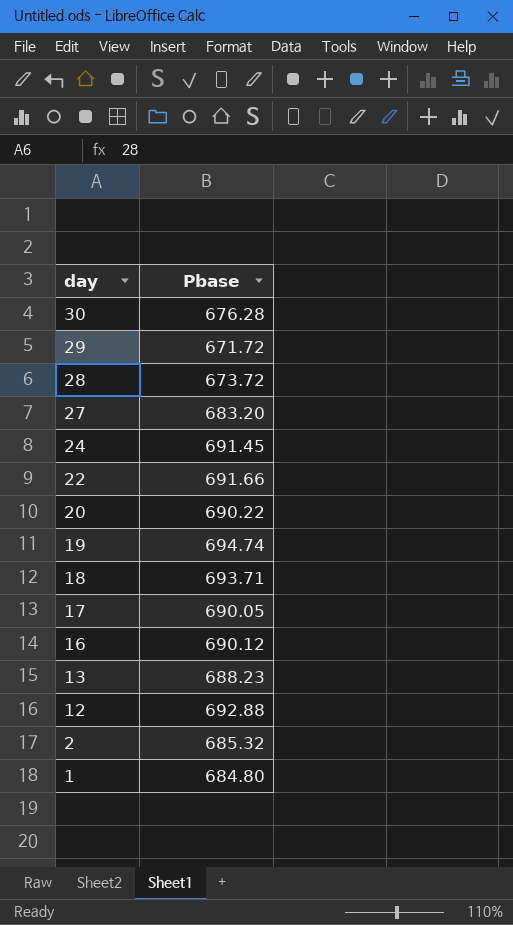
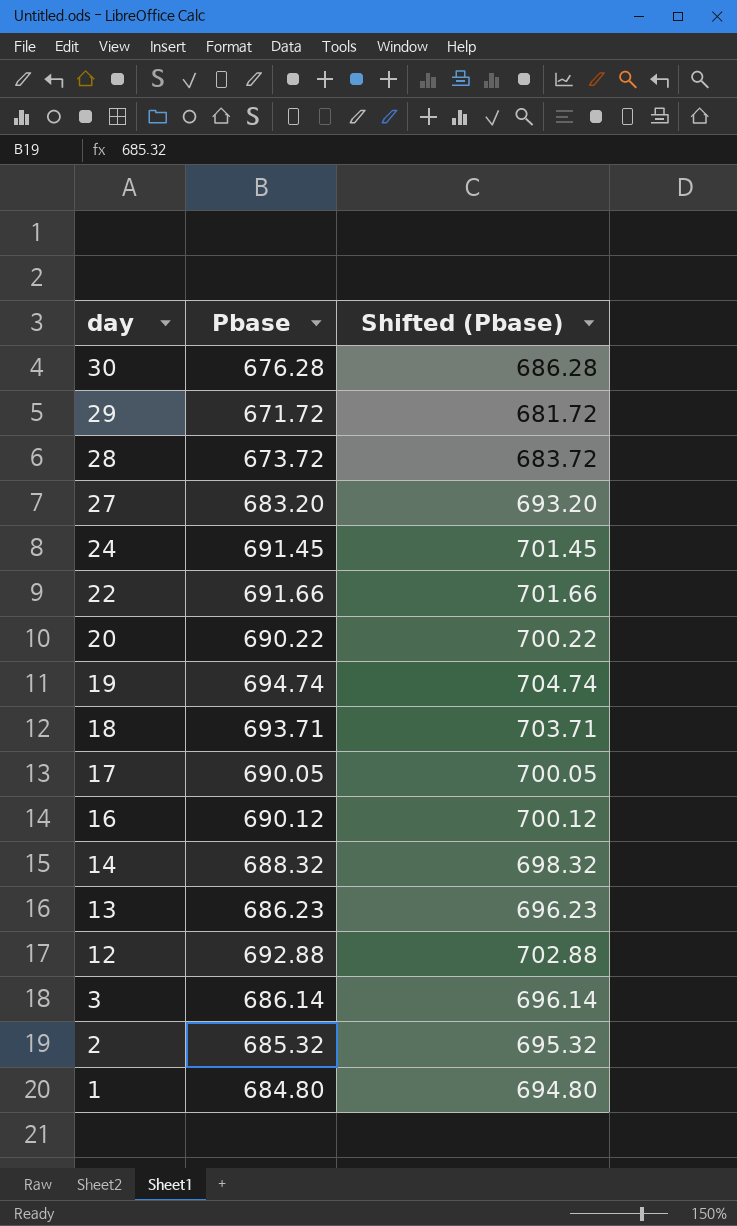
column Shifted (Pbase) | formula: none -> [Pbase] + 10
row 14: none -> 688.32 | 698.32
13 | Pbase: 688.23 -> 686.23
row 3: none -> 686.14 | 696.14

